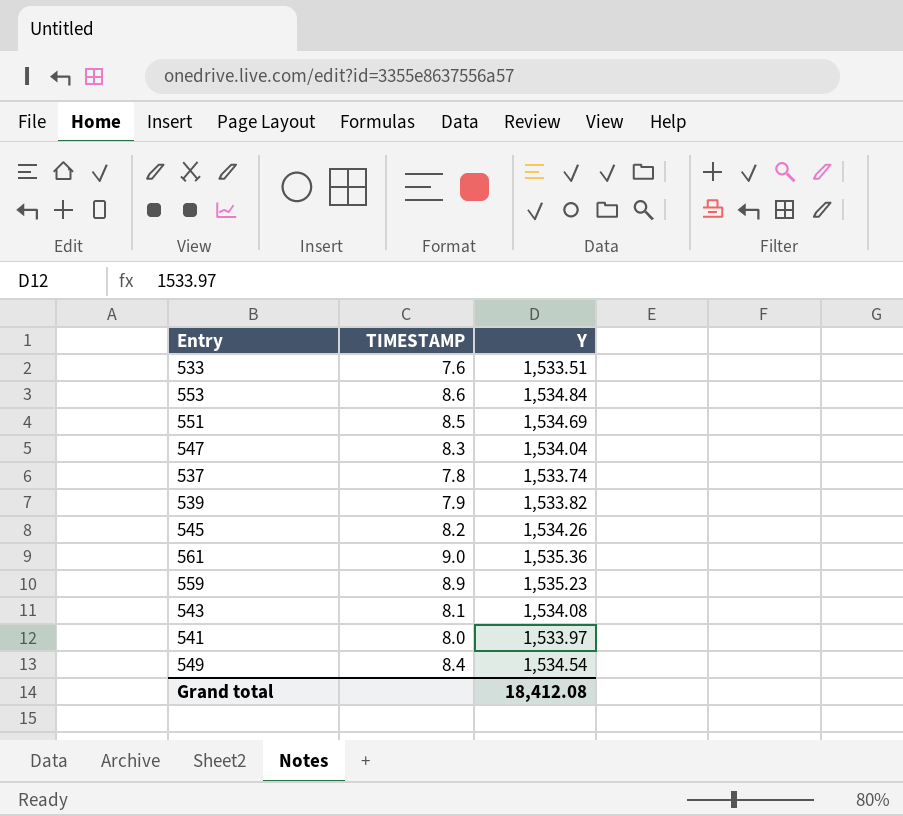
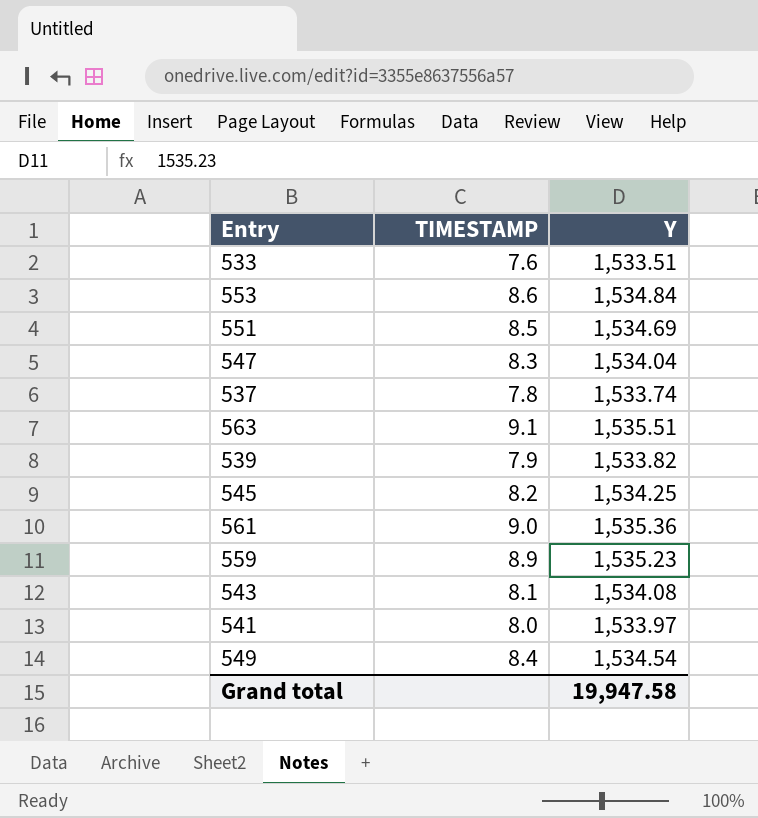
row 563: none -> 9.1 | 1,535.51
545 | Y: 1,534.26 -> 1,534.25
Grand total | Y: 18,412.08 -> 19,947.58

